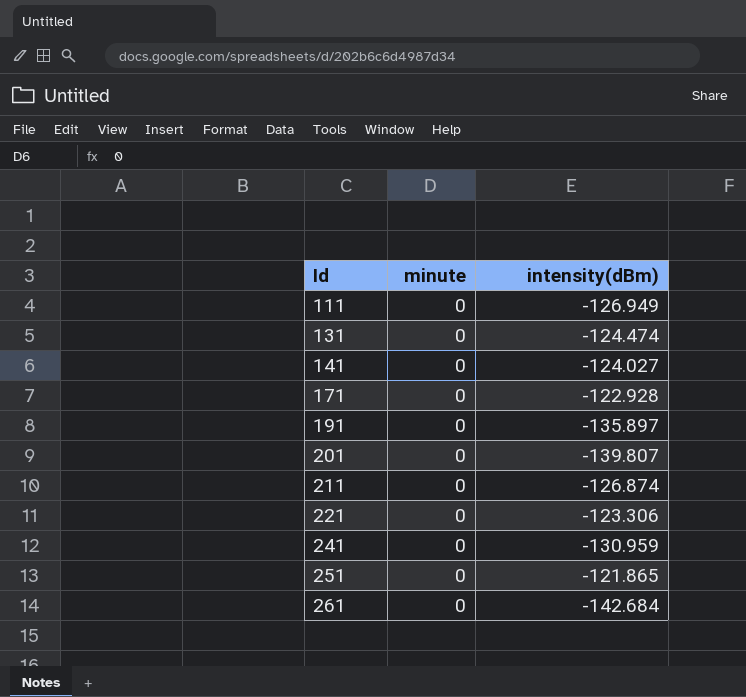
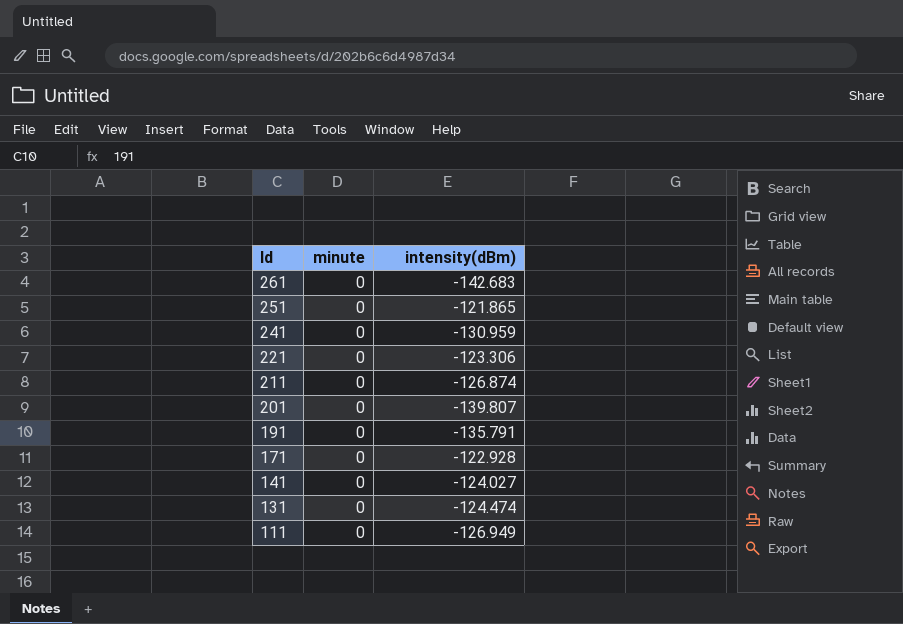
row order: Id ascending -> Id descending
261 | intensity(dBm): -142.684 -> -142.683
191 | intensity(dBm): -135.897 -> -135.791

